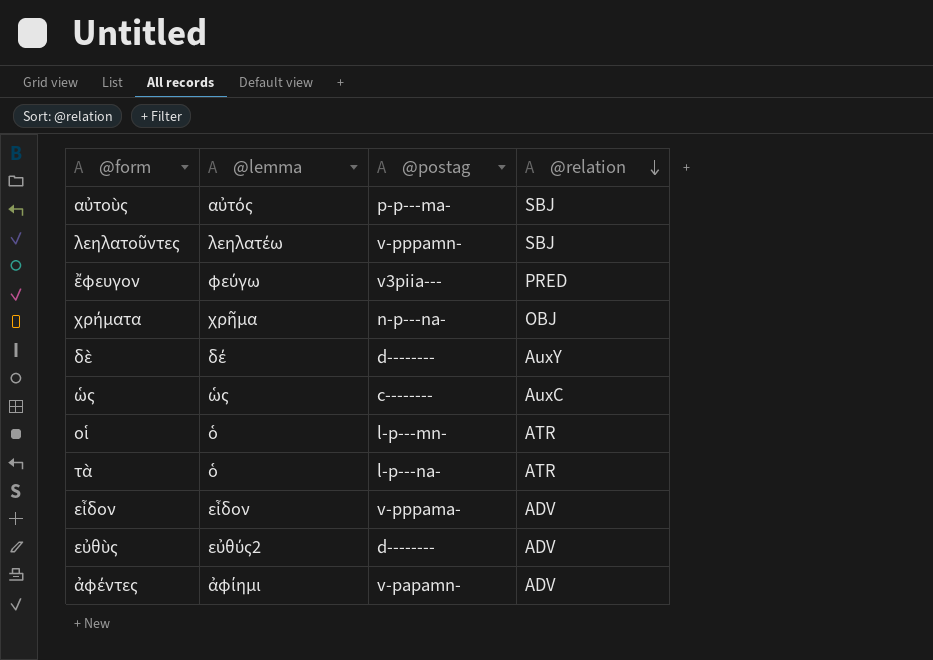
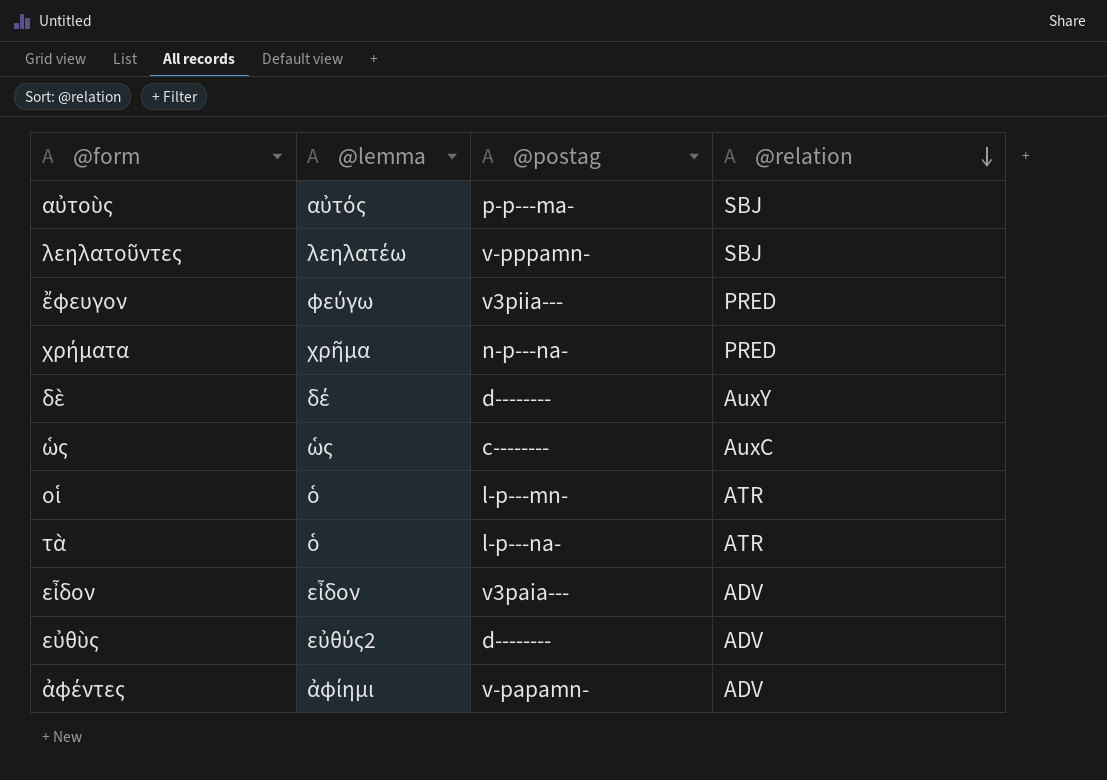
χρήματα | @relation: OBJ -> PRED
εἶδον | @postag: v-pppama- -> v3paia---

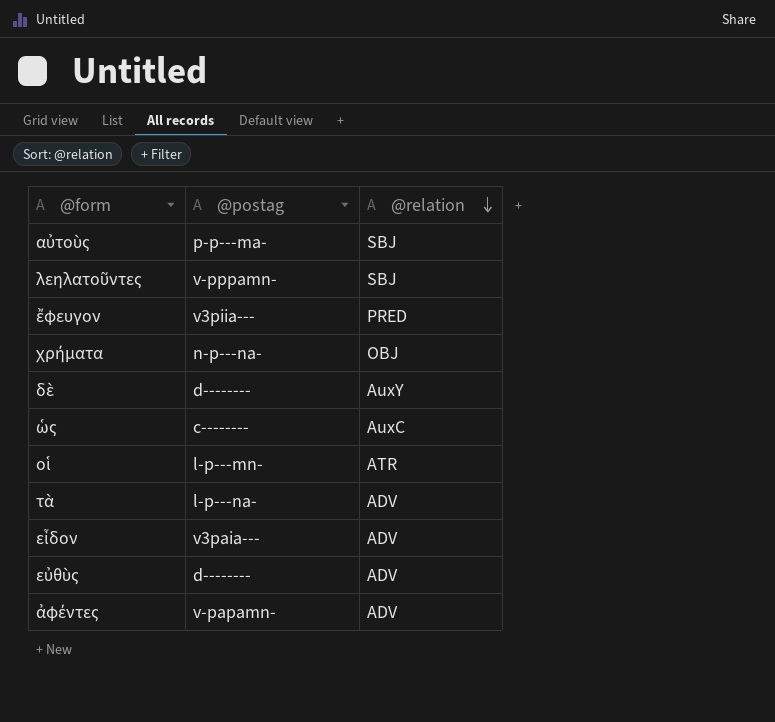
column @lemma | position: 2 -> none
χρήματα | @relation: PRED -> OBJ
τὰ | @relation: ATR -> ADV

